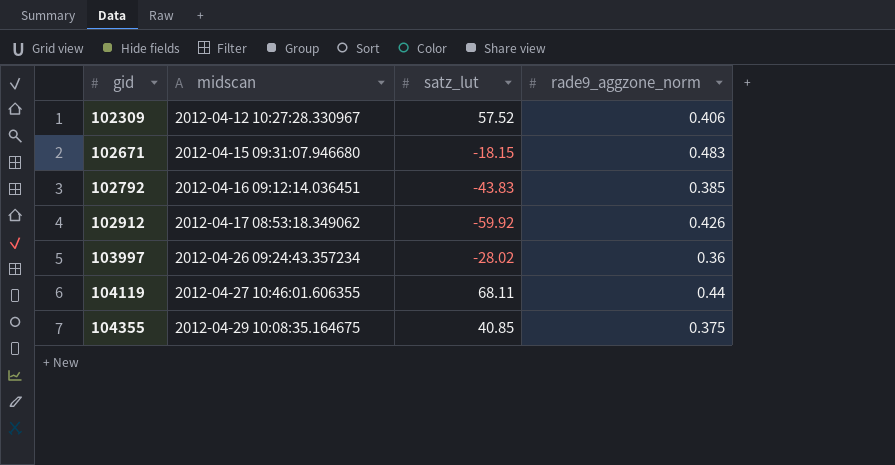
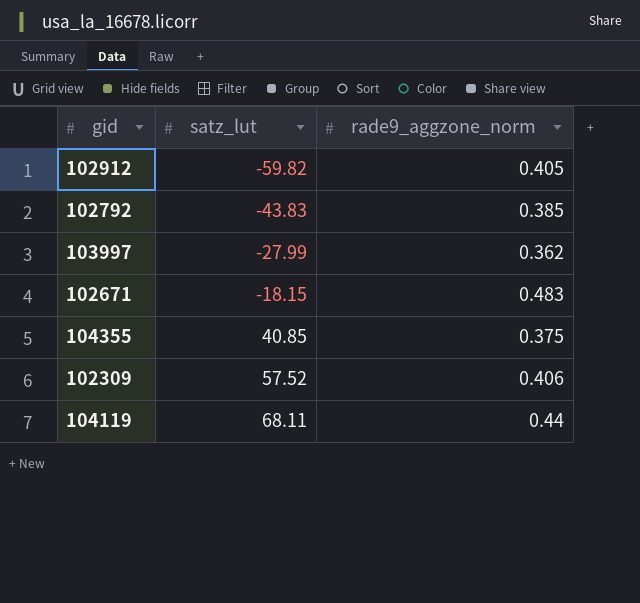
row order: gid ascending -> satz_lut ascending
column midscan | position: 2 -> none
102912 | satz_lut: -59.92 -> -59.82
102912 | rade9_aggzone_norm: 0.426 -> 0.405
103997 | satz_lut: -28.02 -> -27.99
103997 | rade9_aggzone_norm: 0.36 -> 0.362

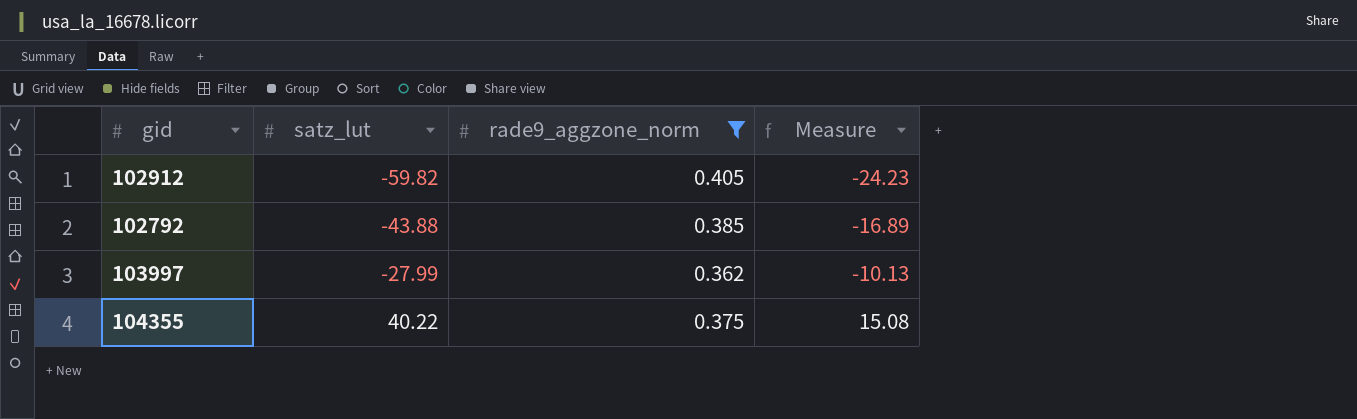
filter: none -> rade9_aggzone_norm <= 0.405
column Measure | formula: none -> [satz_lut] * [rade9_aggzone_norm]
102792 | satz_lut: -43.83 -> -43.88
104355 | satz_lut: 40.85 -> 40.22

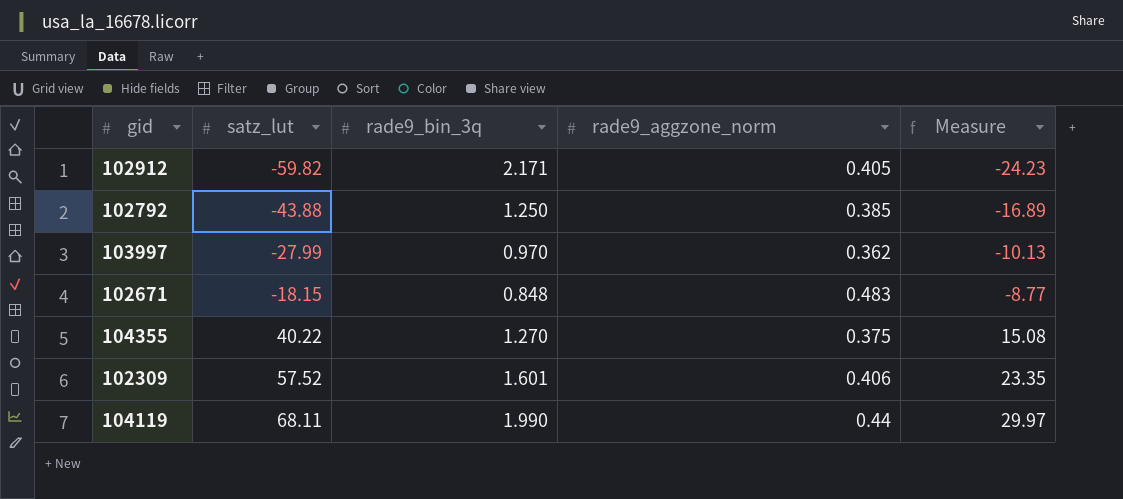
filter: rade9_aggzone_norm <= 0.405 -> none
column rade9_bin_3q | position: none -> 3

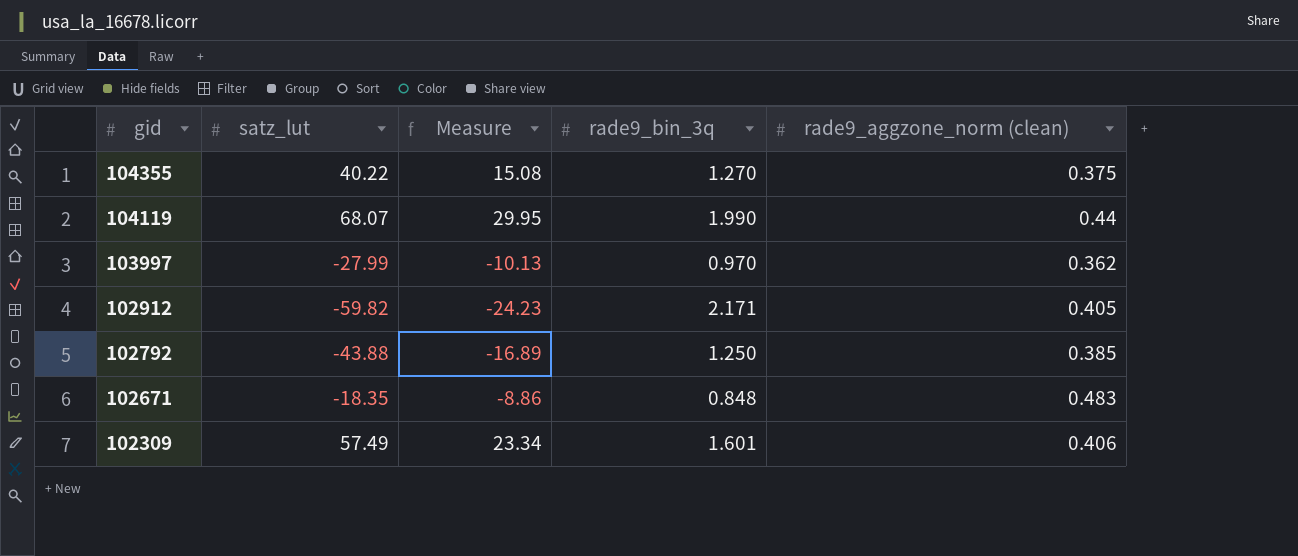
row order: satz_lut ascending -> gid descending
column Measure | position: 5 -> 3
column name: rade9_aggzone_norm -> rade9_aggzone_norm (clean)
104119 | satz_lut: 68.11 -> 68.07
104119 | Measure: 29.97 -> 29.95
102671 | satz_lut: -18.15 -> -18.35
102671 | Measure: -8.77 -> -8.86
102309 | satz_lut: 57.52 -> 57.49
102309 | Measure: 23.35 -> 23.34

